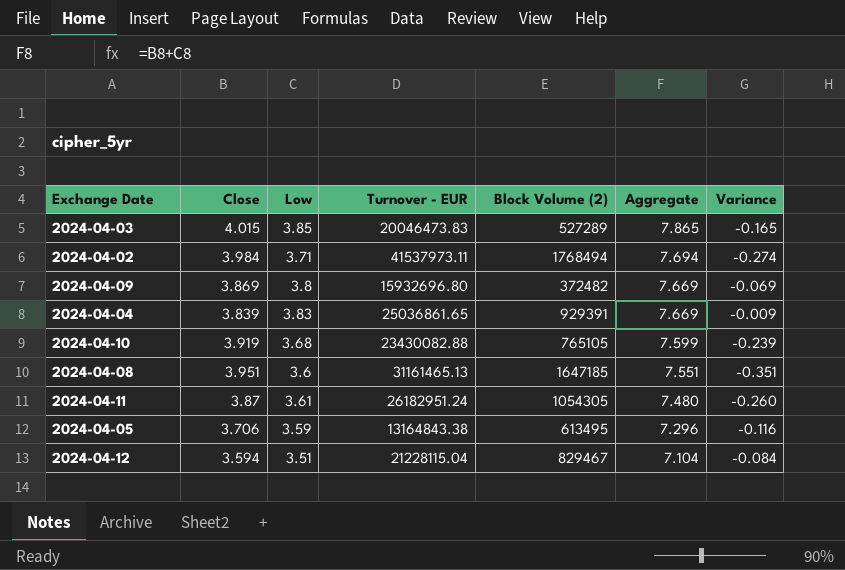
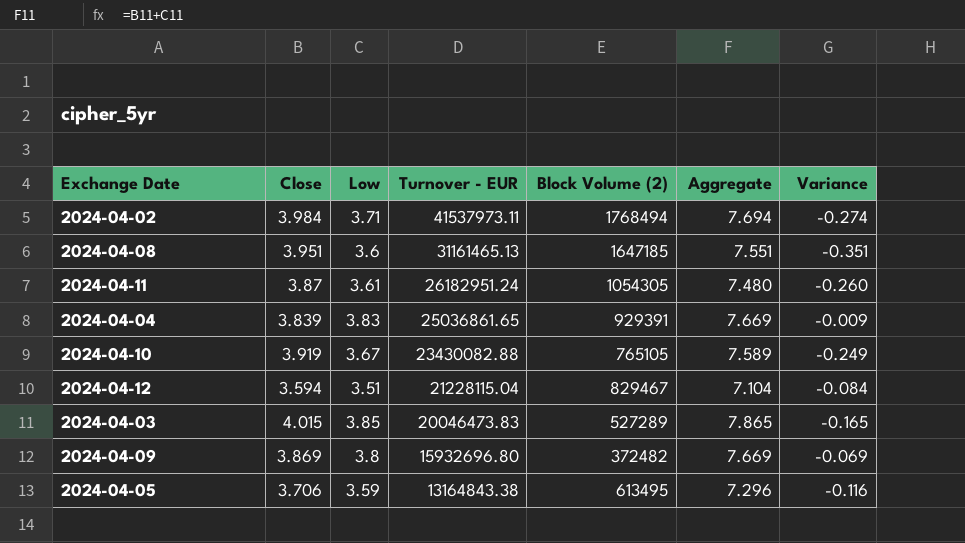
row order: Aggregate descending -> Turnover - EUR descending
2024-04-10 | Low: 3.68 -> 3.67
2024-04-10 | Aggregate: 7.599 -> 7.589
2024-04-10 | Variance: -0.239 -> -0.249

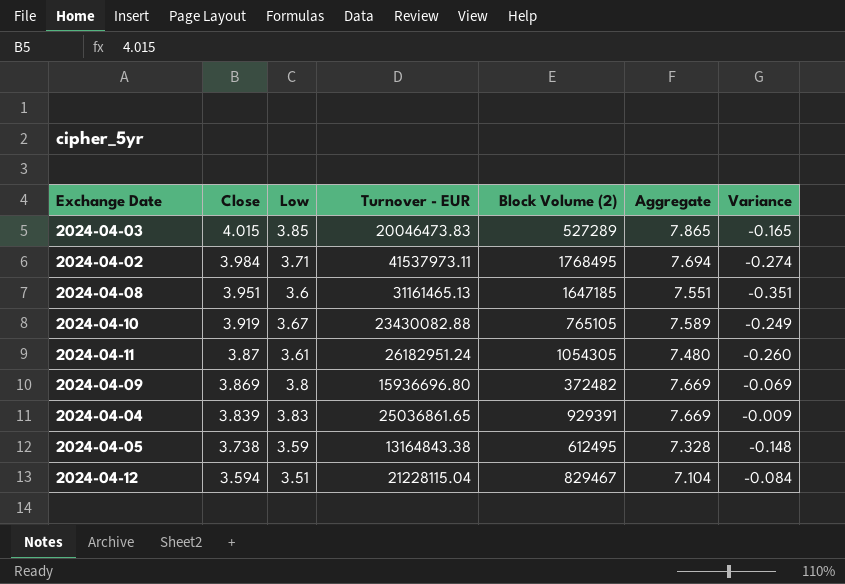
row order: Turnover - EUR descending -> Close descending
2024-04-02 | Block Volume (2): 1768494 -> 1768495
2024-04-09 | Turnover - EUR: 15932696.80 -> 15936696.80
2024-04-05 | Close: 3.706 -> 3.738
2024-04-05 | Block Volume (2): 613495 -> 612495
2024-04-05 | Aggregate: 7.296 -> 7.328
2024-04-05 | Variance: -0.116 -> -0.148

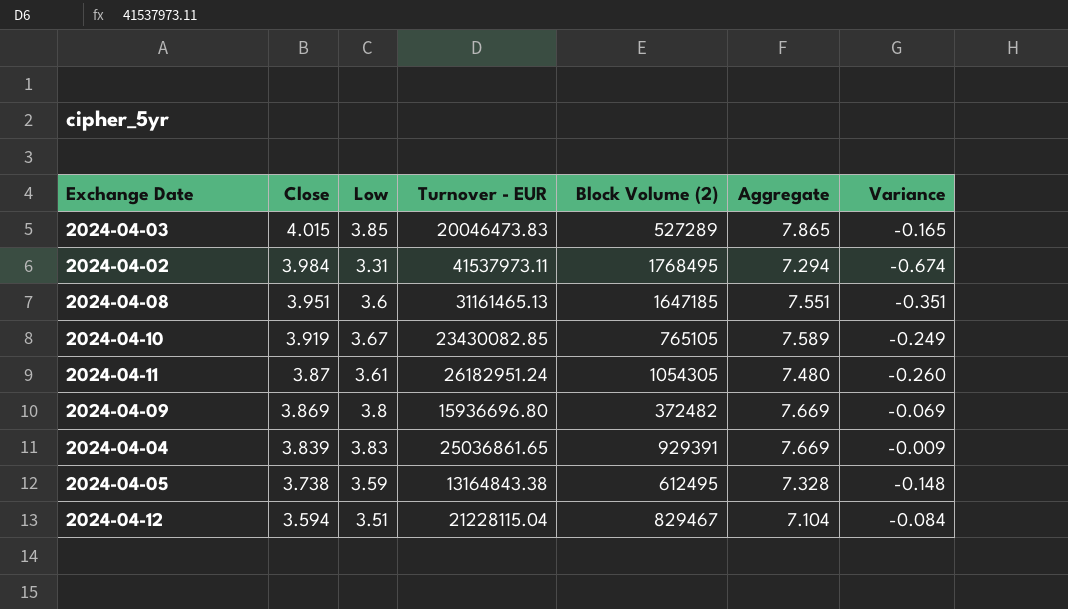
2024-04-02 | Low: 3.71 -> 3.31
2024-04-02 | Aggregate: 7.694 -> 7.294
2024-04-02 | Variance: -0.274 -> -0.674
2024-04-10 | Turnover - EUR: 23430082.88 -> 23430082.85

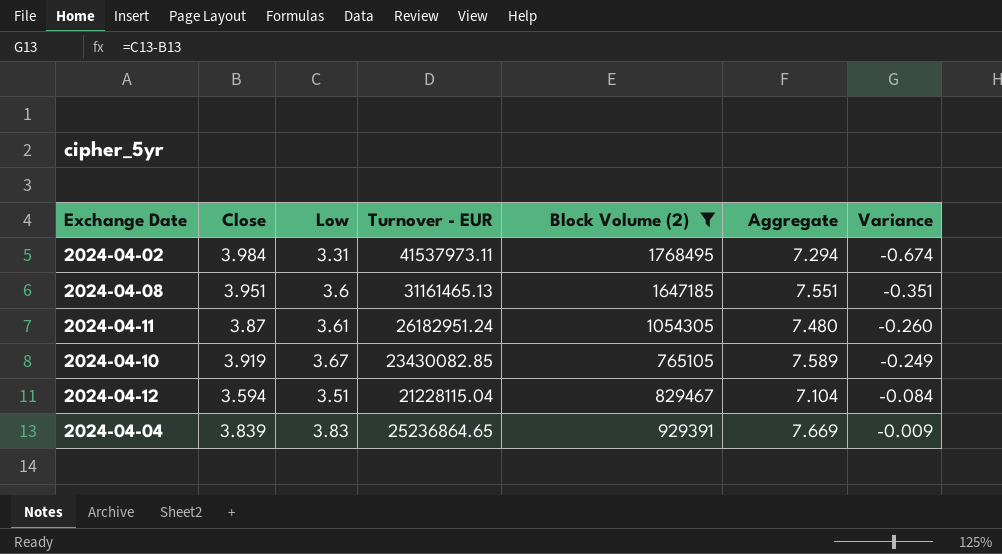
filter: none -> Block Volume (2) >= 765105
row order: Close descending -> Variance ascending
2024-04-04 | Turnover - EUR: 25036861.65 -> 25236864.65

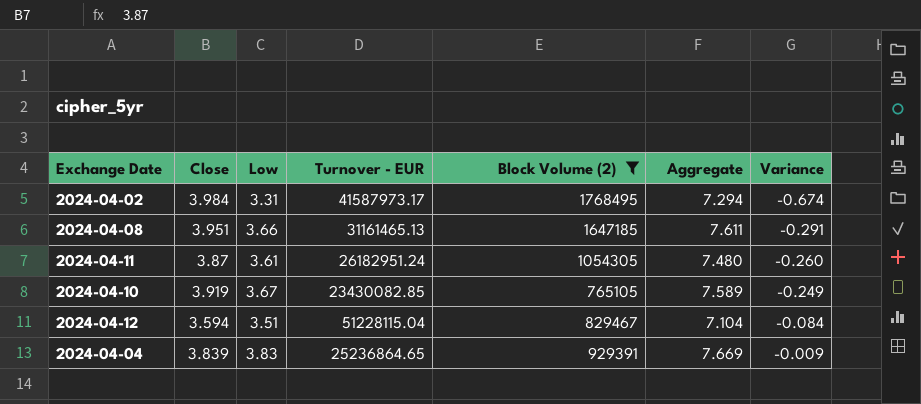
2024-04-02 | Turnover - EUR: 41537973.11 -> 41587973.17
2024-04-08 | Low: 3.6 -> 3.66
2024-04-08 | Aggregate: 7.551 -> 7.611
2024-04-08 | Variance: -0.351 -> -0.291
2024-04-12 | Turnover - EUR: 21228115.04 -> 51228115.04

